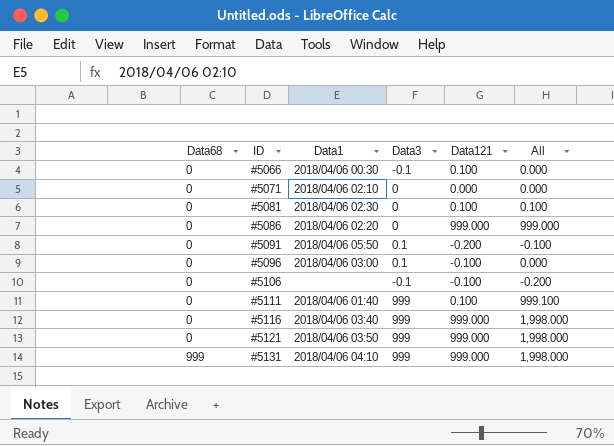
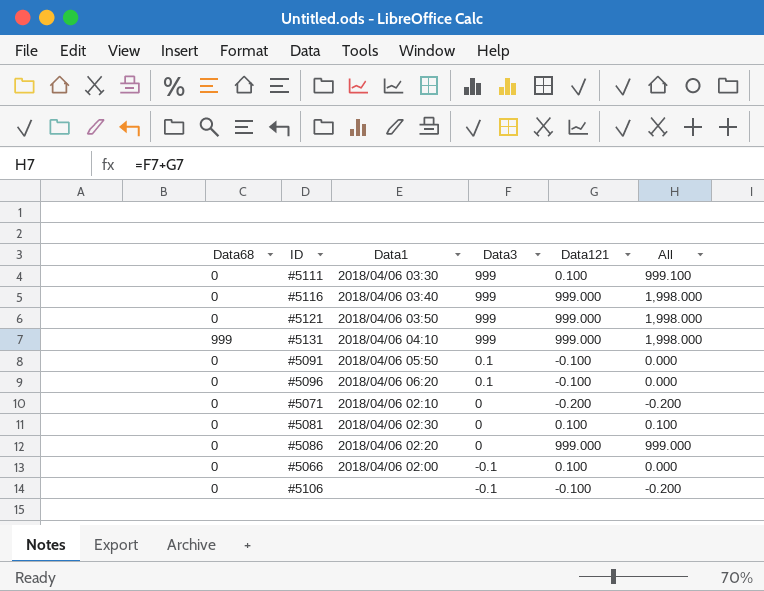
row order: Data68 ascending -> Data3 descending
#5111 | Data1: 2018/04/06 01:40 -> 2018/04/06 03:30
#5091 | Data121: -0.200 -> -0.100
#5091 | All: -0.100 -> 0.000
#5096 | Data1: 2018/04/06 03:00 -> 2018/04/06 06:20
#5071 | Data121: 0.000 -> -0.200
#5071 | All: 0.000 -> -0.200
#5066 | Data1: 2018/04/06 00:30 -> 2018/04/06 02:00

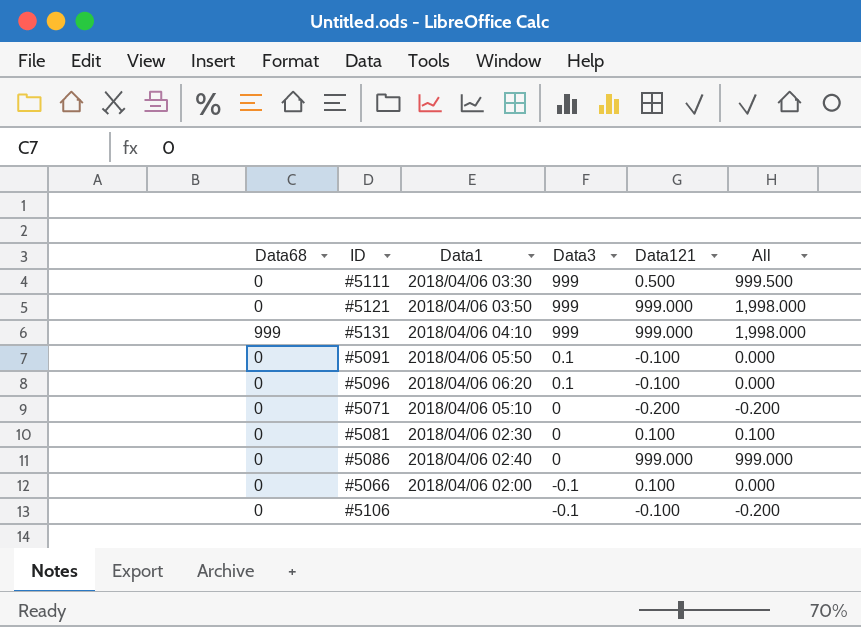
row #5116: 0 | 2018/04/06 03:40 | 999 | 999.000 | 1,998.000 -> none
#5111 | Data121: 0.100 -> 0.500
#5111 | All: 999.100 -> 999.500
#5071 | Data1: 2018/04/06 02:10 -> 2018/04/06 05:10
#5086 | Data1: 2018/04/06 02:20 -> 2018/04/06 02:40

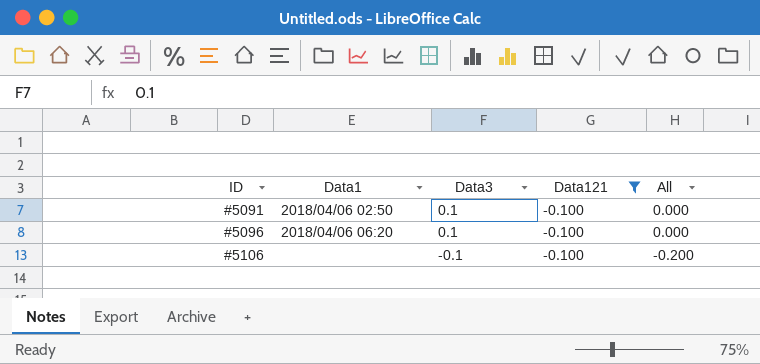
filter: none -> Data121 = -0.100
column Data68 | position: 1 -> none
#5091 | Data1: 2018/04/06 05:50 -> 2018/04/06 02:50

